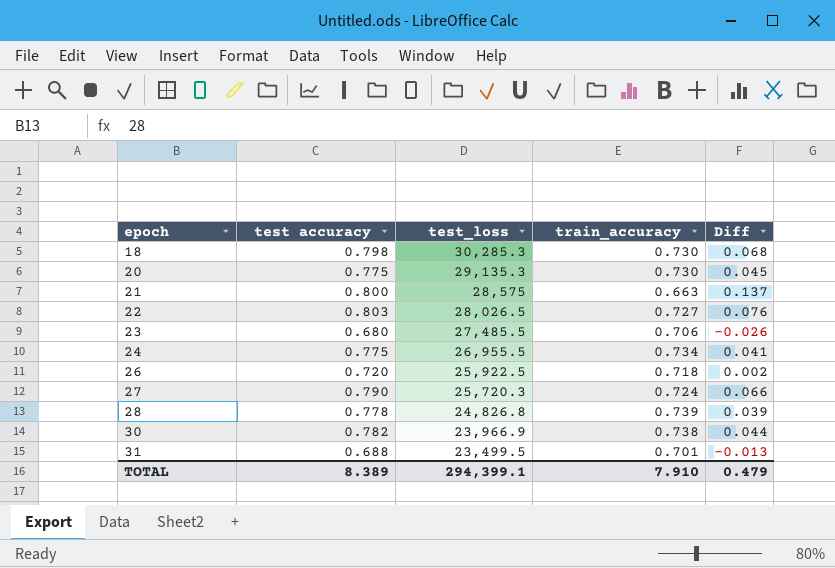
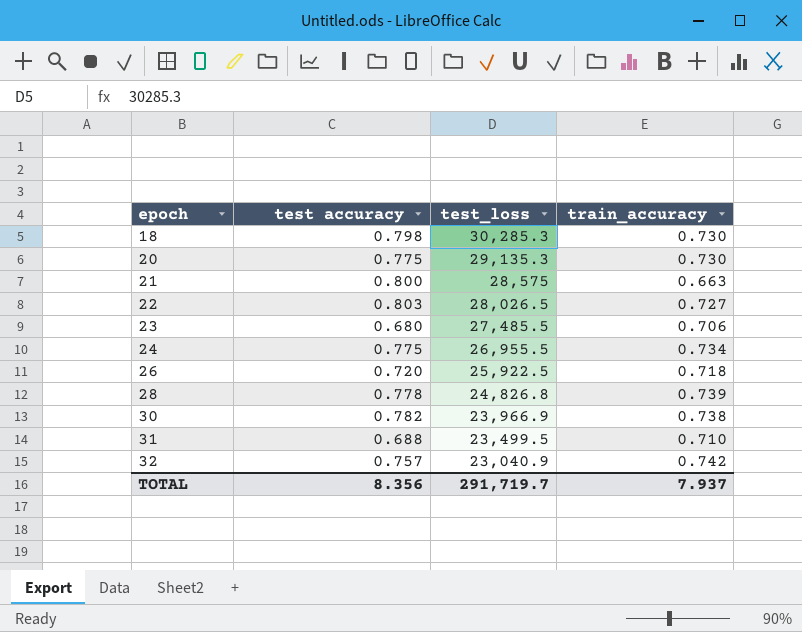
column Diff | formula: [test accuracy] - [train_accuracy] -> none
row 27: 0.790 | 25,720.3 | 0.724 | 0.066 -> none
31 | train_accuracy: 0.701 -> 0.710
row 32: none -> 0.757 | 23,040.9 | 0.742
TOTAL | test accuracy: 8.389 -> 8.356
TOTAL | test_loss: 294,399.1 -> 291,719.7
TOTAL | train_accuracy: 7.910 -> 7.937

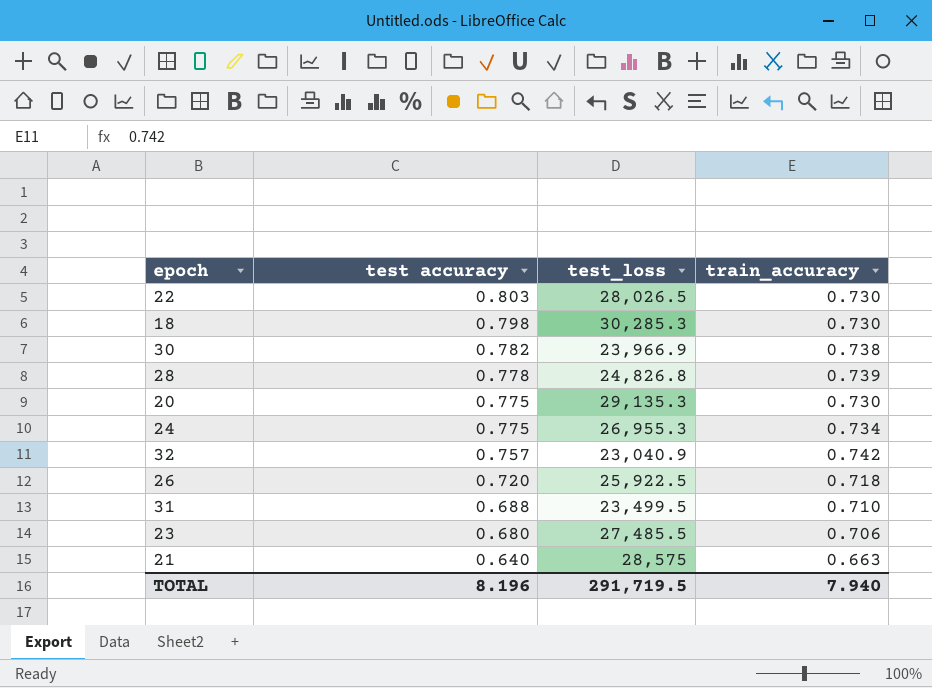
row order: epoch ascending -> test accuracy descending
22 | train_accuracy: 0.727 -> 0.730
24 | test_loss: 26,955.5 -> 26,955.3
21 | test accuracy: 0.800 -> 0.640
TOTAL | test accuracy: 8.356 -> 8.196
TOTAL | test_loss: 291,719.7 -> 291,719.5
TOTAL | train_accuracy: 7.937 -> 7.940

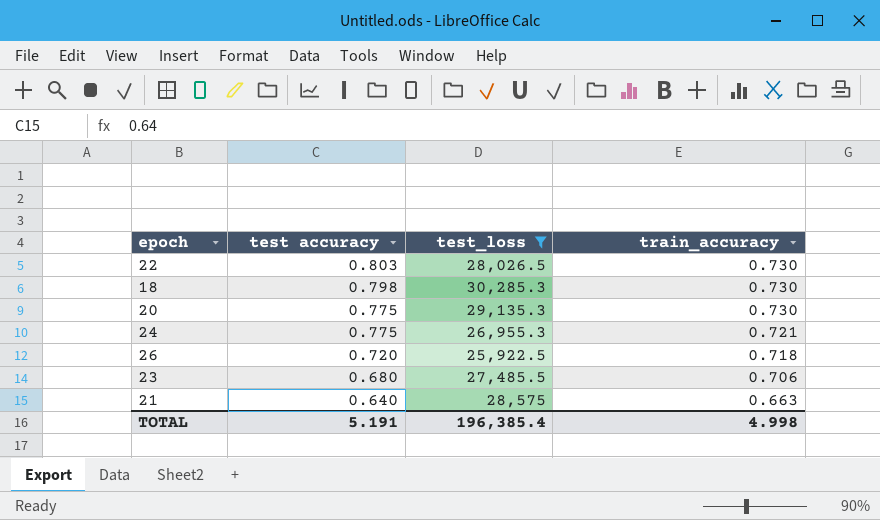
filter: none -> test_loss >= 25,922.5
24 | train_accuracy: 0.734 -> 0.721
TOTAL | test accuracy: 8.196 -> 5.191
TOTAL | test_loss: 291,719.5 -> 196,385.4
TOTAL | train_accuracy: 7.940 -> 4.998

